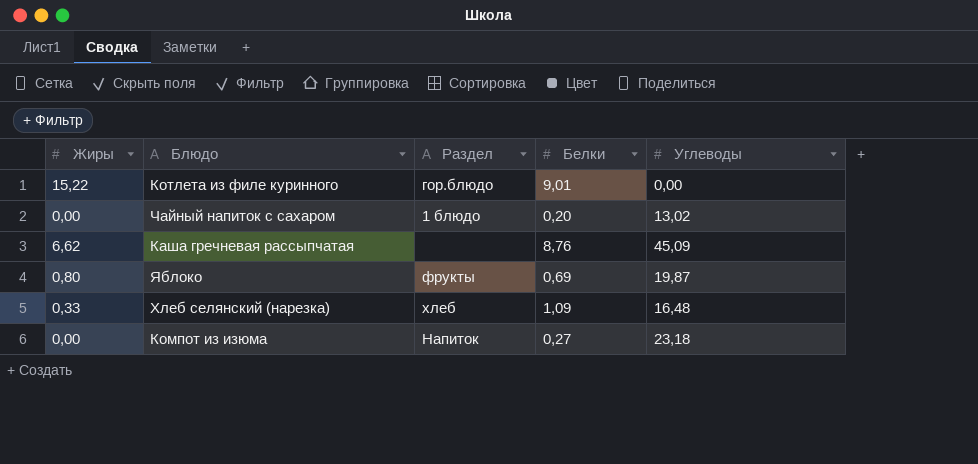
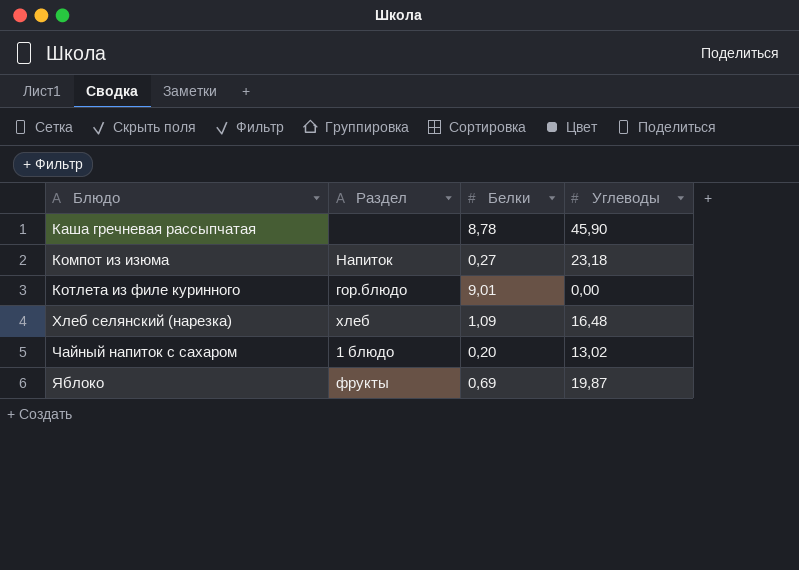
row order: none -> Блюдо ascending
column Жиры | position: 1 -> none
Каша гречневая рассыпчатая | Белки: 8,76 -> 8,78
Каша гречневая рассыпчатая | Углеводы: 45,09 -> 45,90

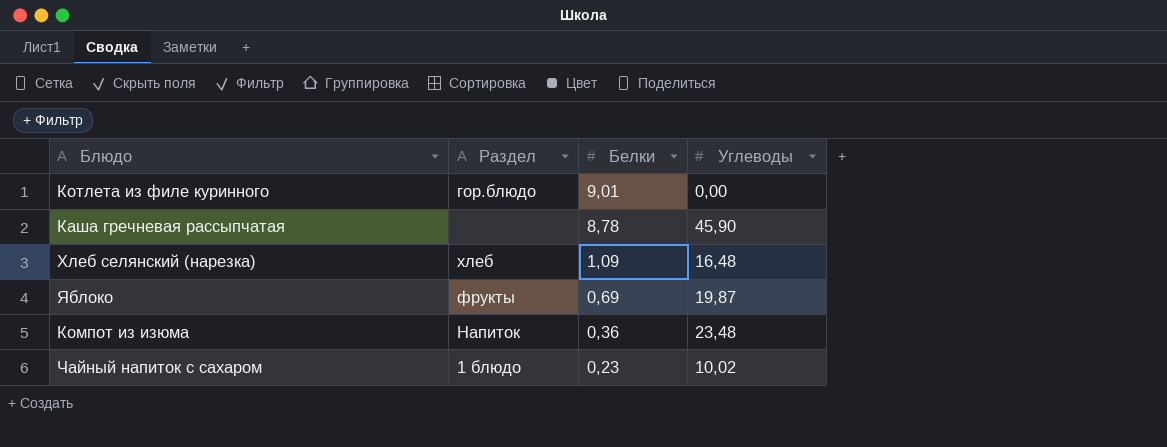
row order: Блюдо ascending -> Белки descending
Компот из изюма | Белки: 0,27 -> 0,36
Компот из изюма | Углеводы: 23,18 -> 23,48
Чайный напиток с сахаром | Белки: 0,20 -> 0,23
Чайный напиток с сахаром | Углеводы: 13,02 -> 10,02

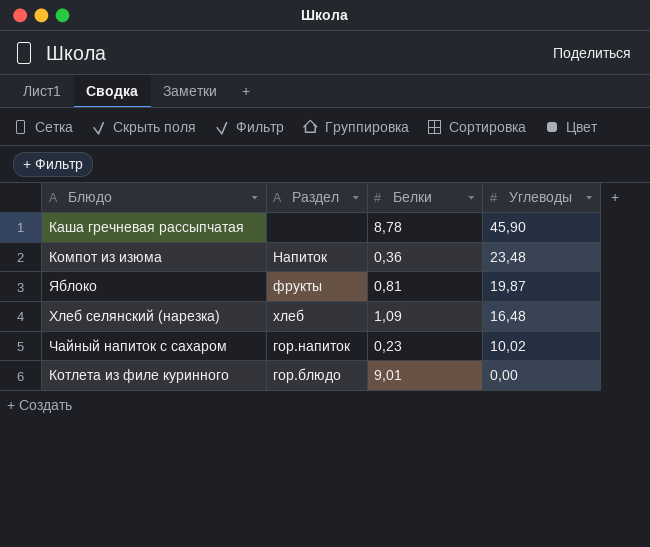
row order: Белки descending -> Углеводы descending
Яблоко | Белки: 0,69 -> 0,81
Чайный напиток с сахаром | Раздел: 1 блюдо -> гор.напиток

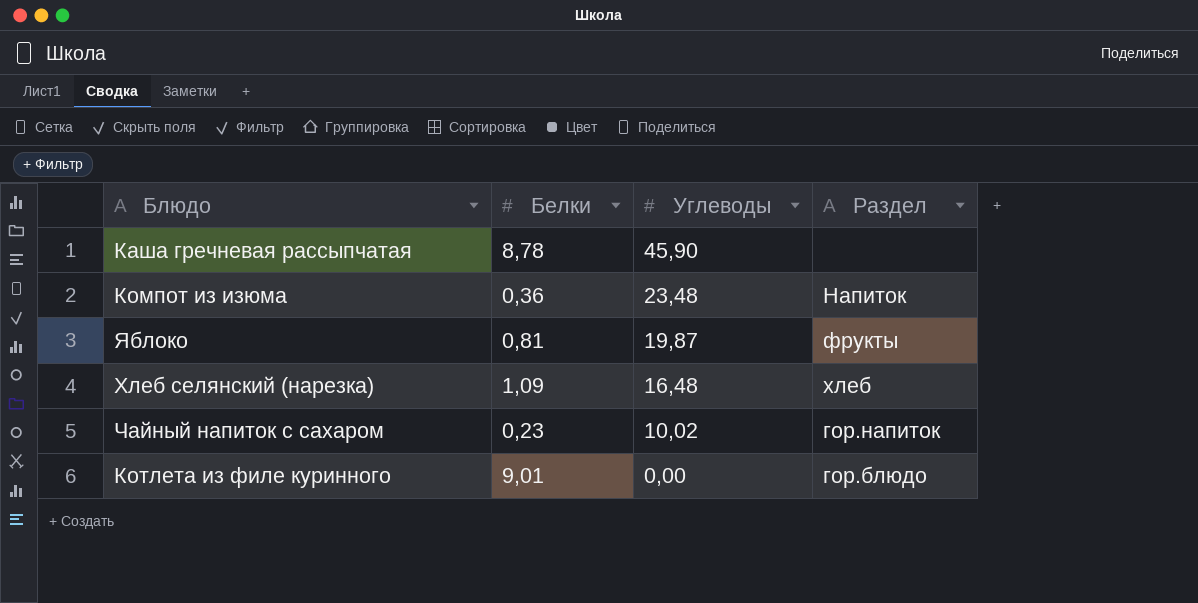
column Раздел | position: 2 -> 4

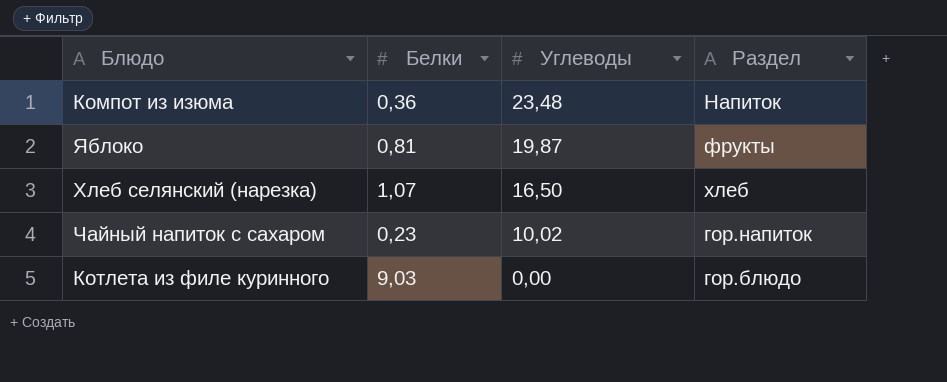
row Каша гречневая рассыпчатая: 8,78 | 45,90 | none -> none
Хлеб селянский (нарезка) | Белки: 1,09 -> 1,07
Хлеб селянский (нарезка) | Углеводы: 16,48 -> 16,50
Котлета из филе куринного | Белки: 9,01 -> 9,03

